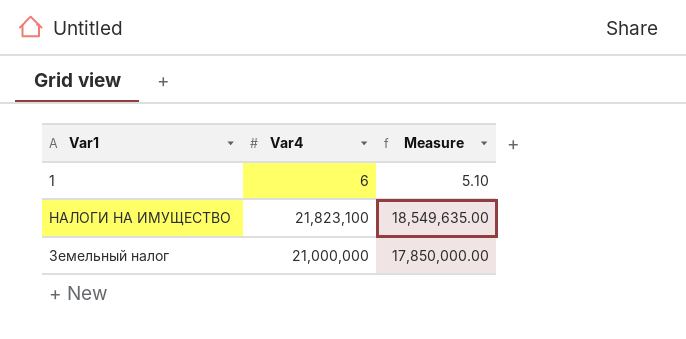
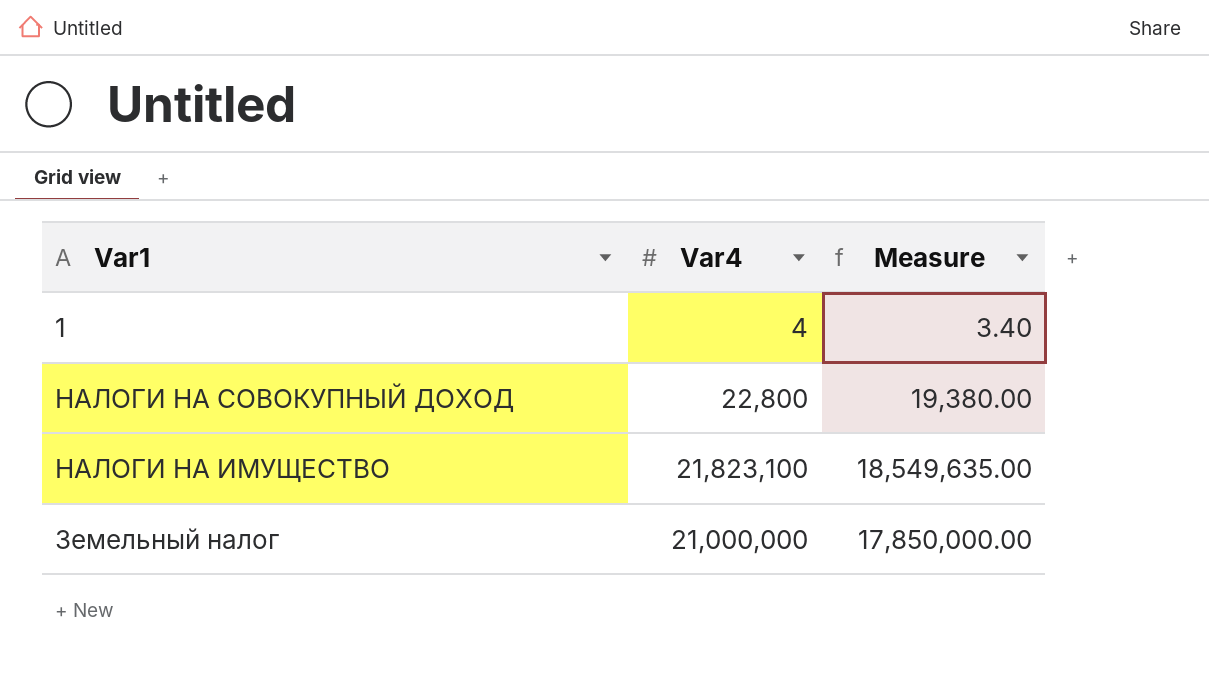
1 | Var4: 6 -> 4
1 | Measure: 5.10 -> 3.40
row НАЛОГИ НА СОВОКУПНЫЙ ДОХОД: none -> 22,800 | 19,380.00

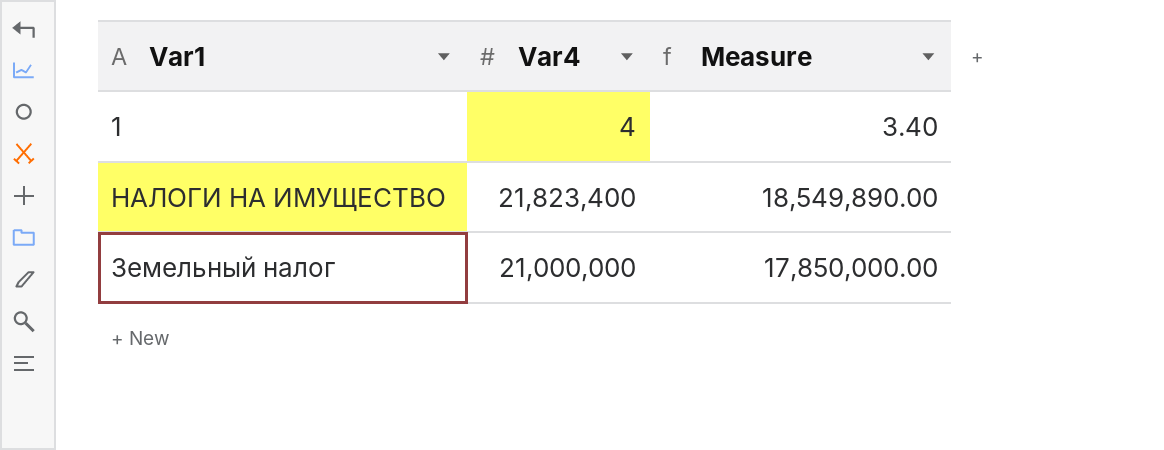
row НАЛОГИ НА СОВОКУПНЫЙ ДОХОД: 22,800 | 19,380.00 -> none
НАЛОГИ НА ИМУЩЕСТВО | Var4: 21,823,100 -> 21,823,400
НАЛОГИ НА ИМУЩЕСТВО | Measure: 18,549,635.00 -> 18,549,890.00

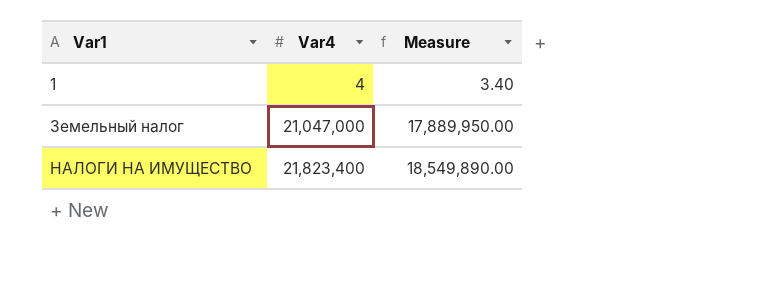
row order: none -> Var1 ascending
Земельный налог | Var4: 21,000,000 -> 21,047,000
Земельный налог | Measure: 17,850,000.00 -> 17,889,950.00

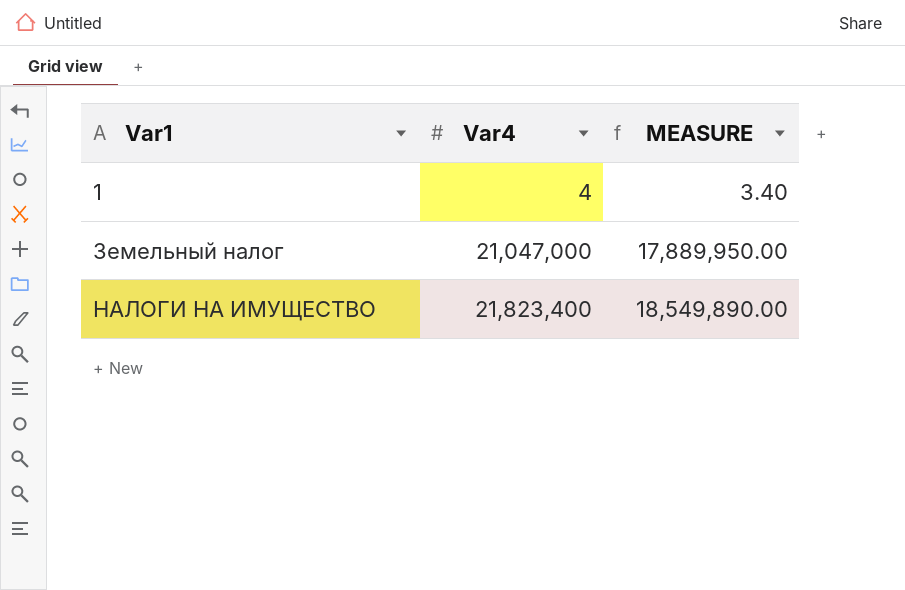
column name: Measure -> MEASURE

